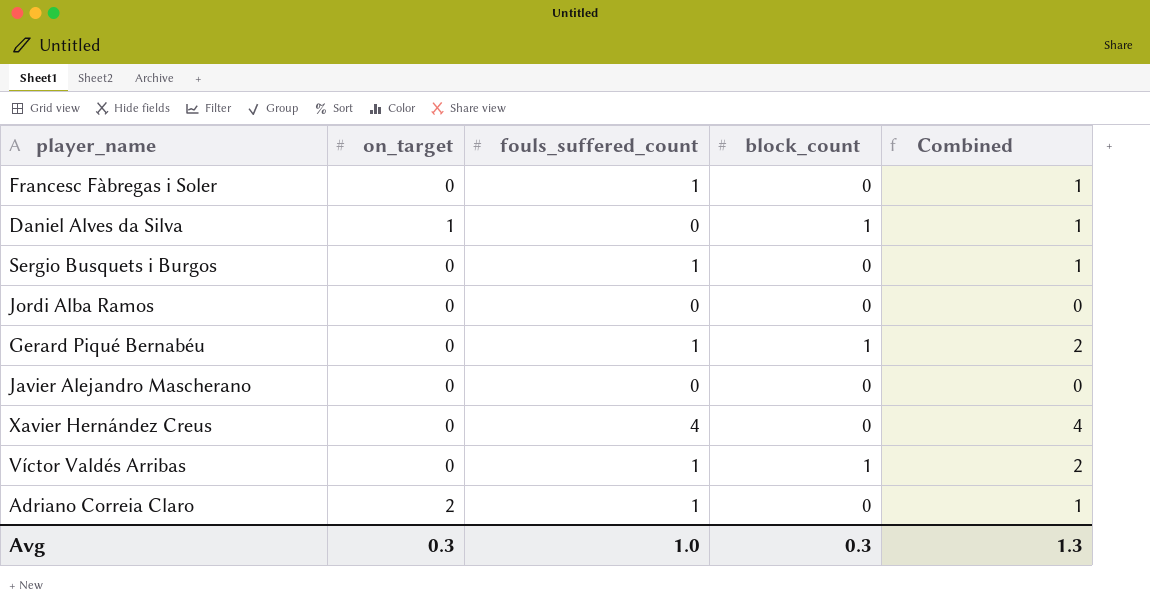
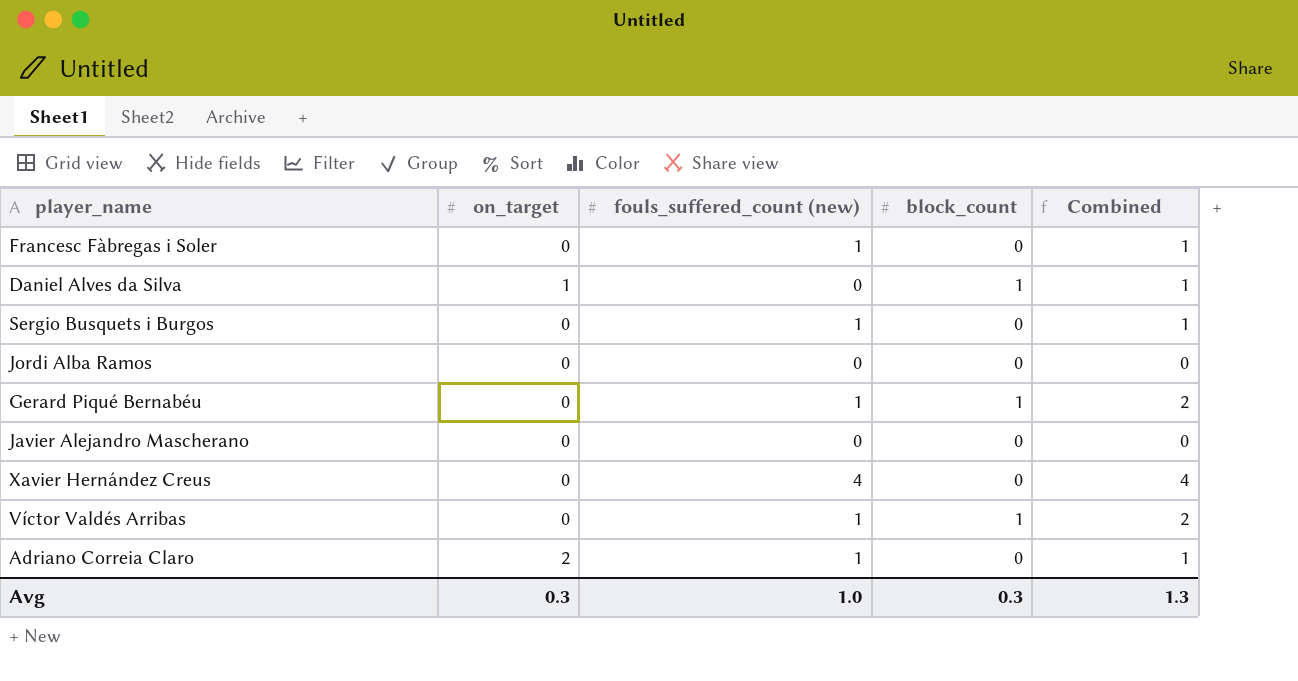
column name: fouls_suffered_count -> fouls_suffered_count (new)

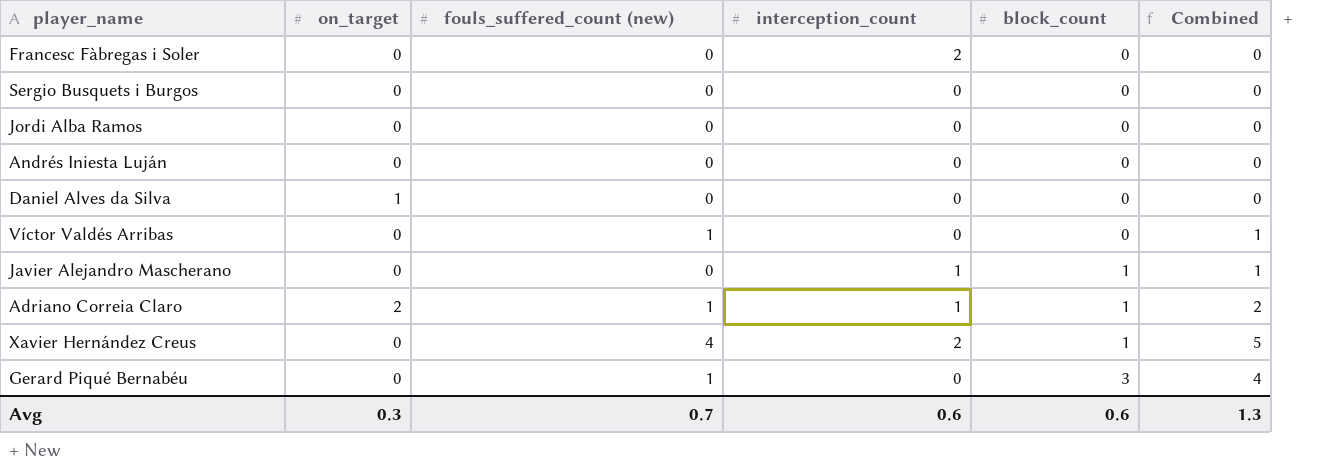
row order: none -> block_count ascending
column interception_count | position: none -> 4
Francesc Fàbregas i Soler | fouls_suffered_count (new): 1 -> 0
Francesc Fàbregas i Soler | Combined: 1 -> 0
Sergio Busquets i Burgos | fouls_suffered_count (new): 1 -> 0
Sergio Busquets i Burgos | Combined: 1 -> 0
row Andrés Iniesta Luján: none -> 0 | 0 | 0 | 0 | 0
Daniel Alves da Silva | block_count: 1 -> 0
Daniel Alves da Silva | Combined: 1 -> 0
Víctor Valdés Arribas | block_count: 1 -> 0
Víctor Valdés Arribas | Combined: 2 -> 1
Javier Alejandro Mascherano | block_count: 0 -> 1
Javier Alejandro Mascherano | Combined: 0 -> 1
Adriano Correia Claro | block_count: 0 -> 1
Adriano Correia Claro | Combined: 1 -> 2
Xavier Hernández Creus | block_count: 0 -> 1
Xavier Hernández Creus | Combined: 4 -> 5
Gerard Piqué Bernabéu | block_count: 1 -> 3
Gerard Piqué Bernabéu | Combined: 2 -> 4
Avg | fouls_suffered_count (new): 1.0 -> 0.7
Avg | block_count: 0.3 -> 0.6

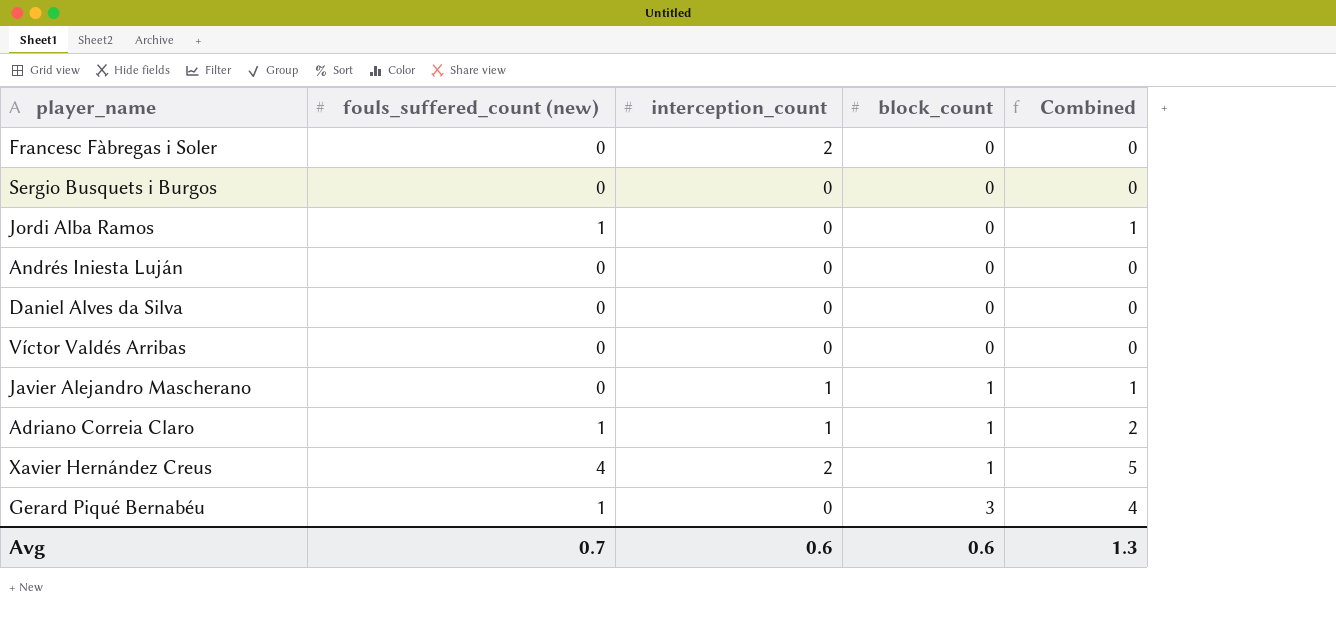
column on_target | position: 2 -> none
Jordi Alba Ramos | fouls_suffered_count (new): 0 -> 1
Jordi Alba Ramos | Combined: 0 -> 1
Víctor Valdés Arribas | fouls_suffered_count (new): 1 -> 0
Víctor Valdés Arribas | Combined: 1 -> 0

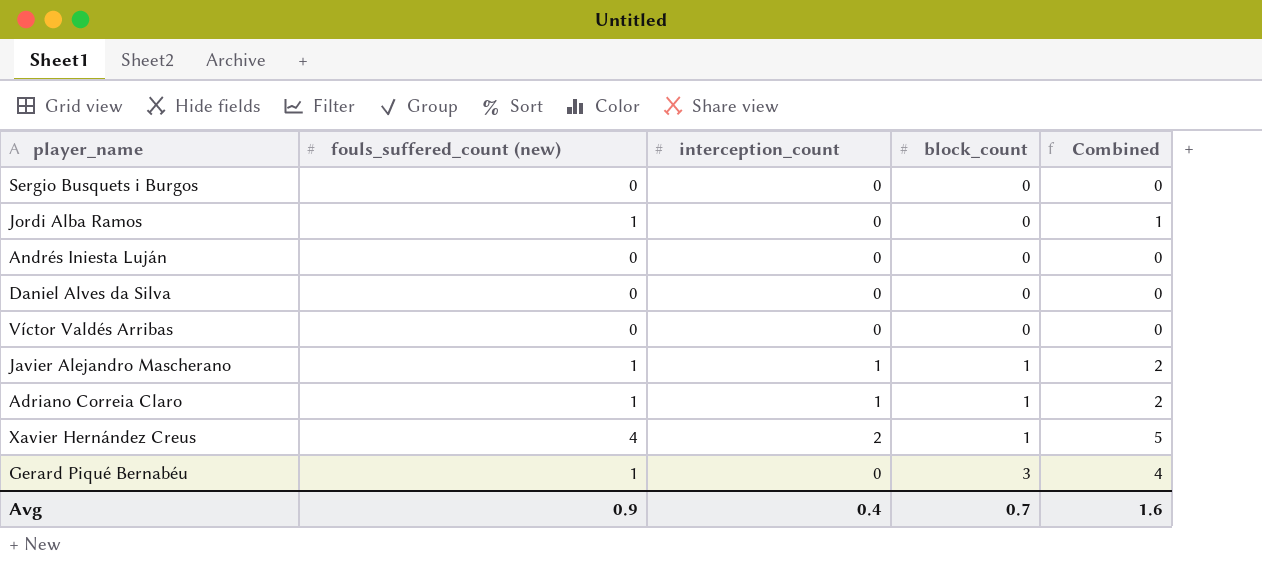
row Francesc Fàbregas i Soler: 0 | 2 | 0 | 0 -> none
Javier Alejandro Mascherano | fouls_suffered_count (new): 0 -> 1
Javier Alejandro Mascherano | Combined: 1 -> 2
Avg | fouls_suffered_count (new): 0.7 -> 0.9
Avg | interception_count: 0.6 -> 0.4
Avg | block_count: 0.6 -> 0.7
Avg | Combined: 1.3 -> 1.6

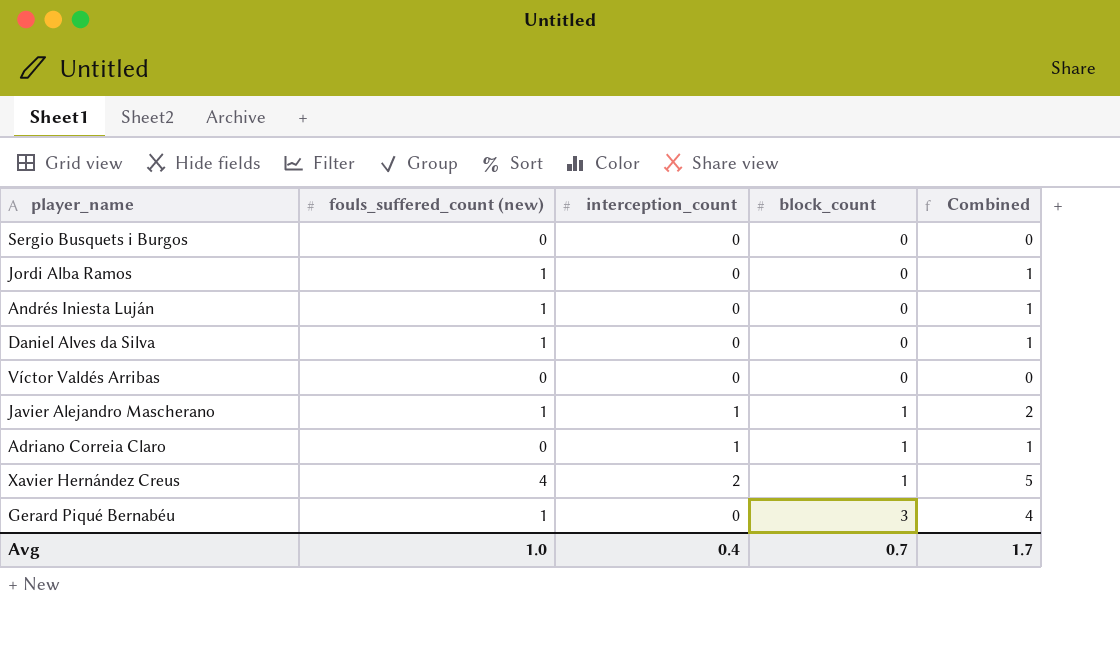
Andrés Iniesta Luján | fouls_suffered_count (new): 0 -> 1
Andrés Iniesta Luján | Combined: 0 -> 1
Daniel Alves da Silva | fouls_suffered_count (new): 0 -> 1
Daniel Alves da Silva | Combined: 0 -> 1
Adriano Correia Claro | fouls_suffered_count (new): 1 -> 0
Adriano Correia Claro | Combined: 2 -> 1
Avg | fouls_suffered_count (new): 0.9 -> 1.0
Avg | Combined: 1.6 -> 1.7

